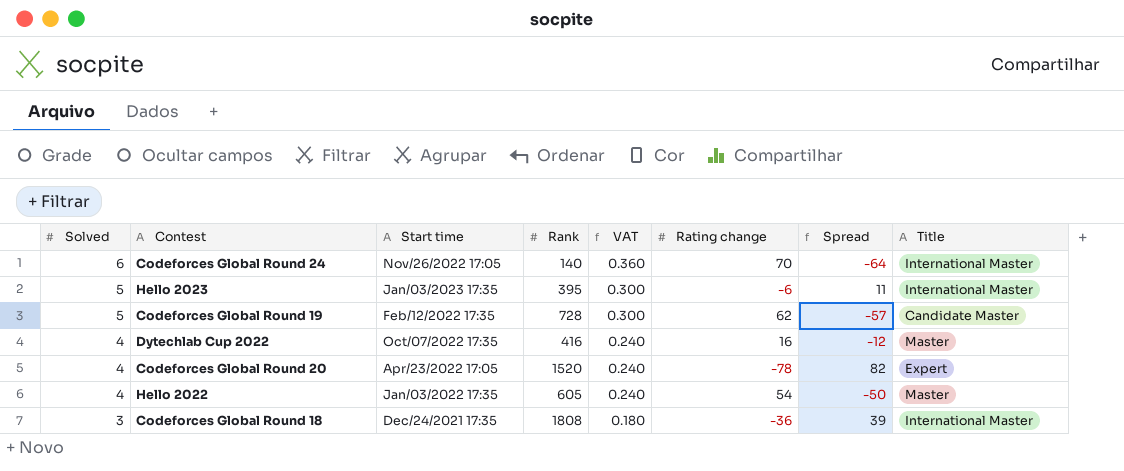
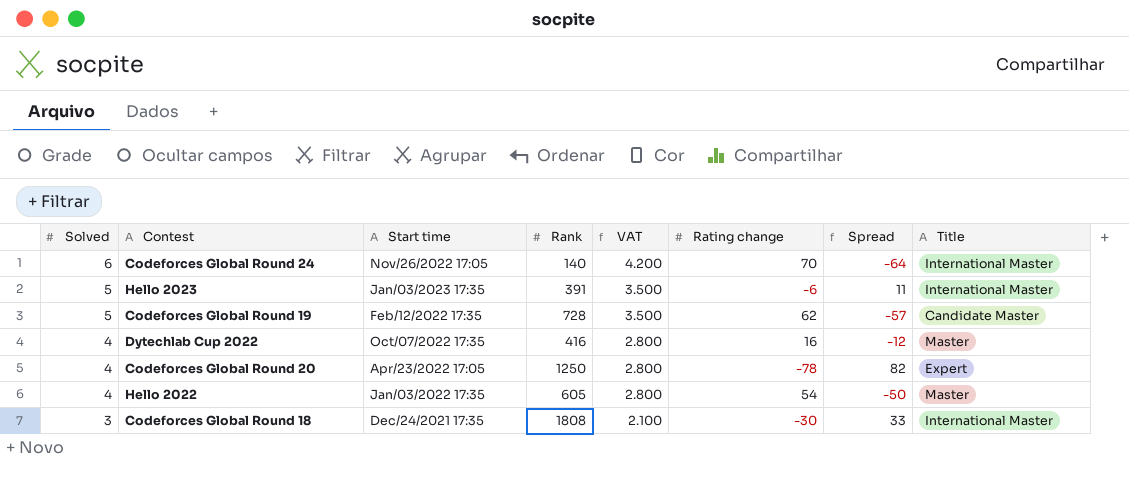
column VAT | formula: [Solved] * 0.06 -> [Solved] * 0.7
Hello 2023 | Rank: 395 -> 391
Codeforces Global Round 20 | Rank: 1520 -> 1250
Codeforces Global Round 18 | Rating change: -36 -> -30
Codeforces Global Round 18 | Spread: 39 -> 33

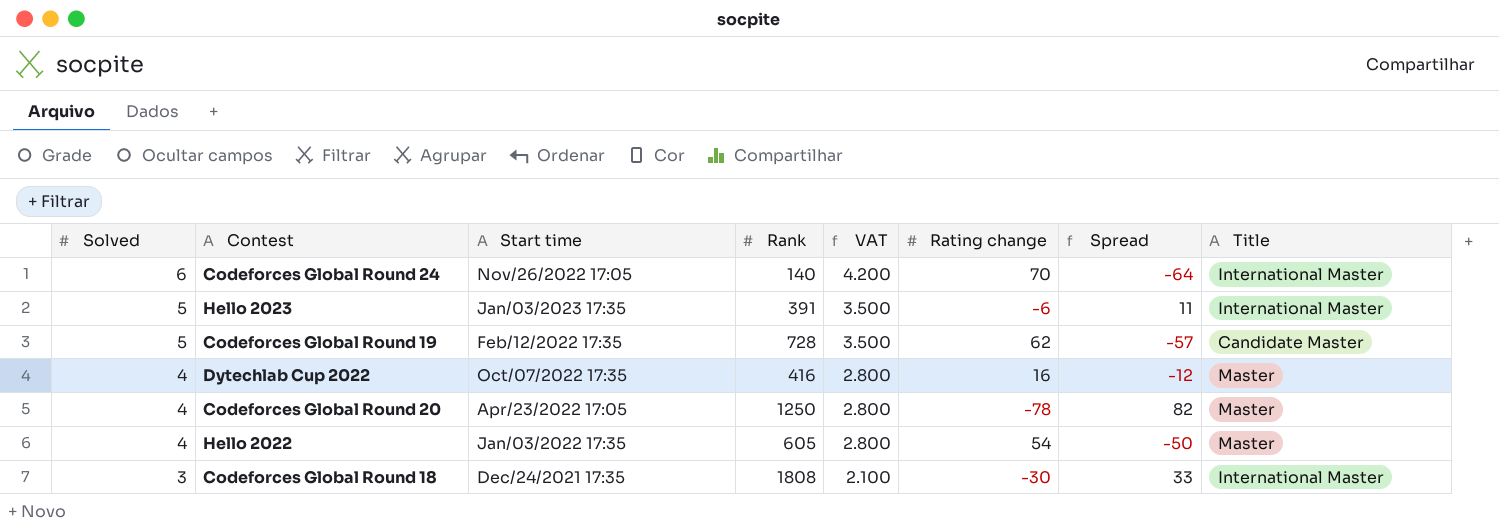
Codeforces Global Round 20 | Title: Expert -> Master

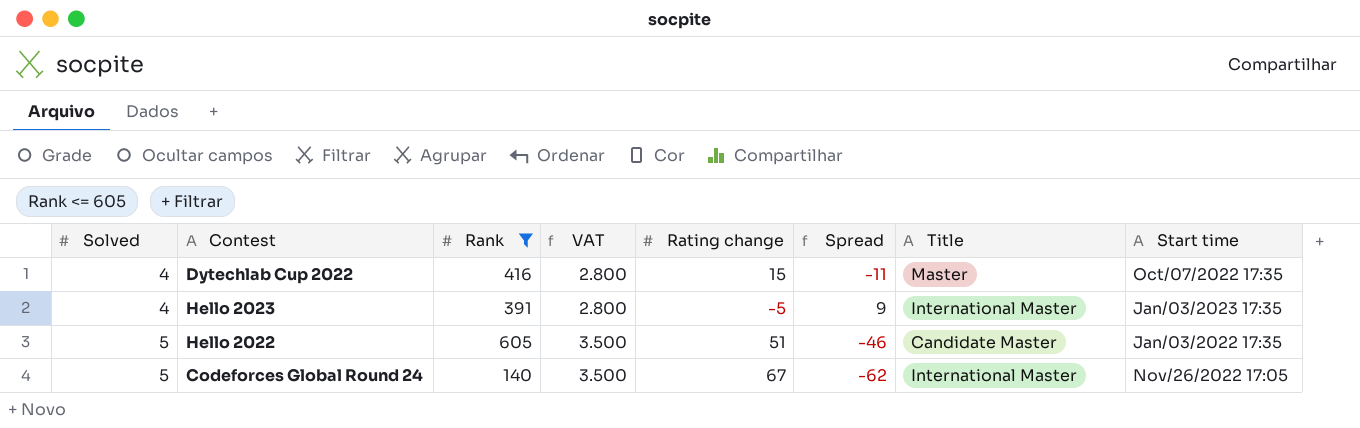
filter: none -> Rank <= 605
row order: Solved descending -> Solved ascending
column Start time | position: 3 -> 8
Dytechlab Cup 2022 | Rating change: 16 -> 15
Dytechlab Cup 2022 | Spread: -12 -> -11
Hello 2023 | Solved: 5 -> 4
Hello 2023 | VAT: 3.500 -> 2.800
Hello 2023 | Rating change: -6 -> -5
Hello 2023 | Spread: 11 -> 9
Hello 2022 | Solved: 4 -> 5
Hello 2022 | VAT: 2.800 -> 3.500
Hello 2022 | Rating change: 54 -> 51
Hello 2022 | Spread: -50 -> -46
Hello 2022 | Title: Master -> Candidate Master
Codeforces Global Round 24 | Solved: 6 -> 5
Codeforces Global Round 24 | VAT: 4.200 -> 3.500
Codeforces Global Round 24 | Rating change: 70 -> 67
Codeforces Global Round 24 | Spread: -64 -> -62

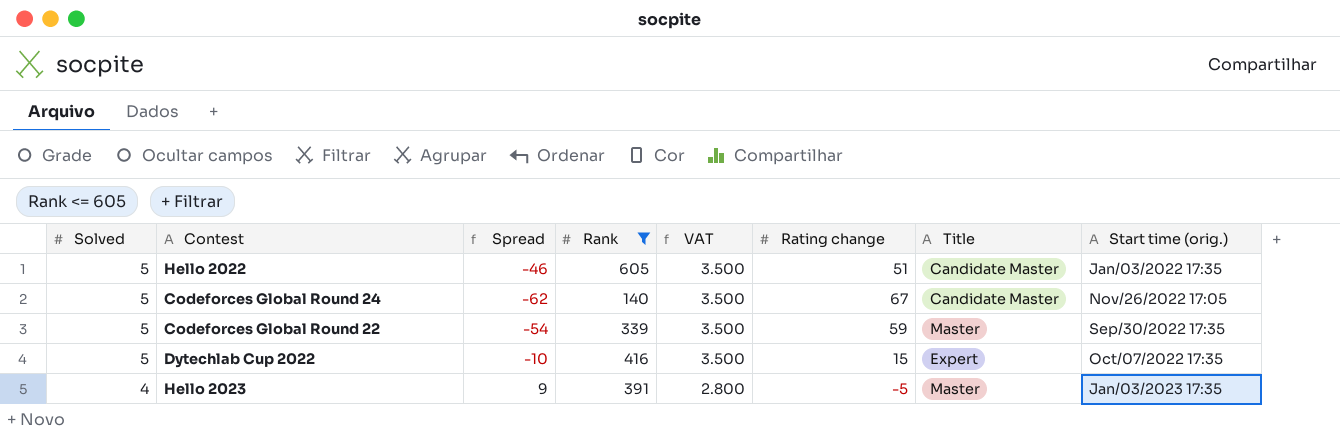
row order: Solved ascending -> Solved descending
column Spread | position: 6 -> 3
column name: Start time -> Start time (orig.)
Codeforces Global Round 24 | Title: International Master -> Candidate Master
row Codeforces Global Round 22: none -> 5 | -54 | 339 | 3.500 | 59 | Master | Sep/30/2022 17:35
Dytechlab Cup 2022 | Solved: 4 -> 5
Dytechlab Cup 2022 | Spread: -11 -> -10
Dytechlab Cup 2022 | VAT: 2.800 -> 3.500
Dytechlab Cup 2022 | Title: Master -> Expert
Hello 2023 | Title: International Master -> Master

